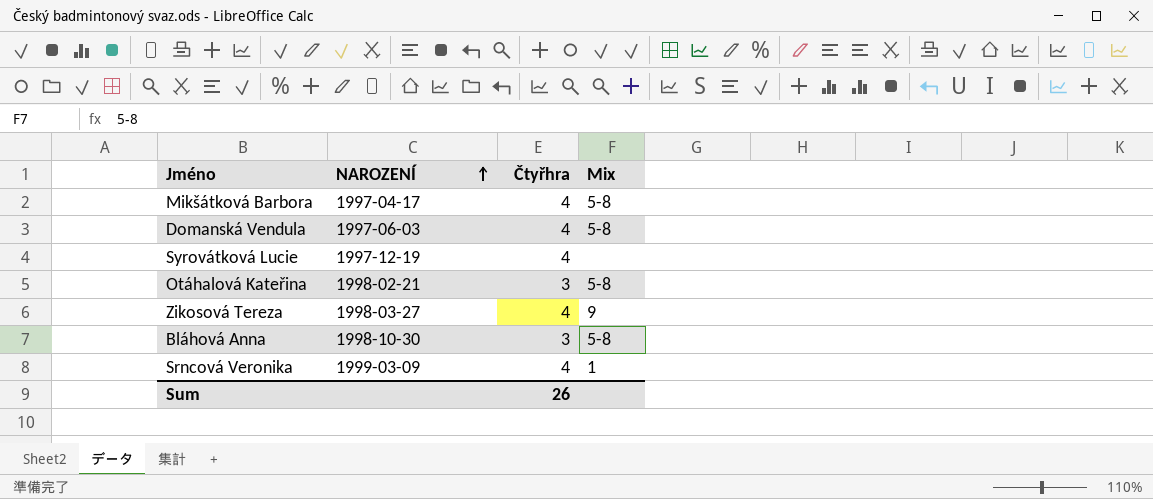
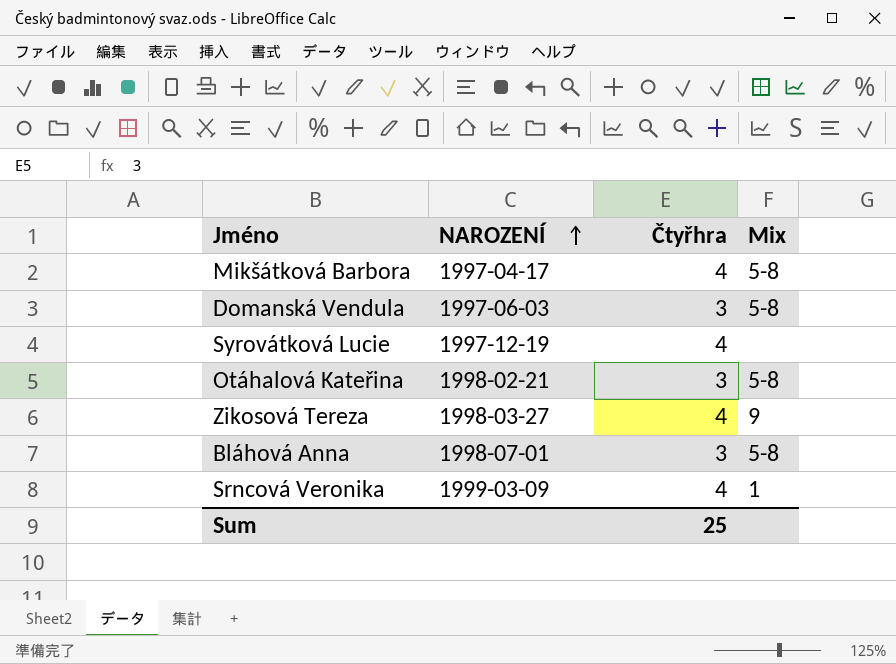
Domanská Vendula | Čtyřhra: 4 -> 3
Bláhová Anna | NAROZENÍ: 1998-10-30 -> 1998-07-01
Sum | Čtyřhra: 26 -> 25

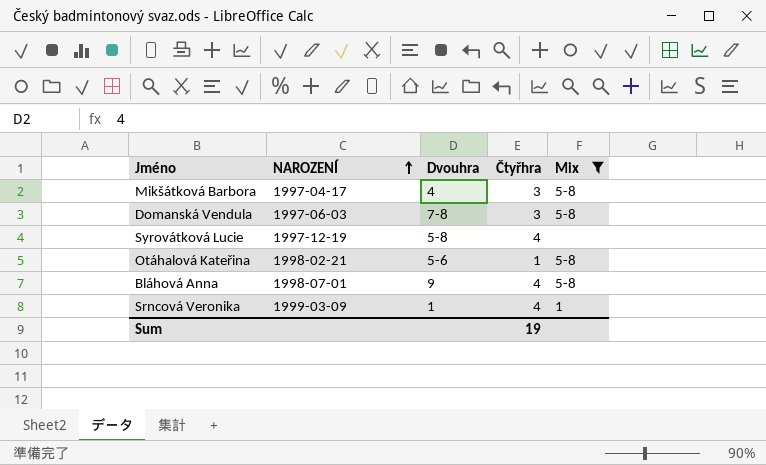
filter: none -> Mix != 9
column Dvouhra | position: none -> 3
Mikšátková Barbora | Čtyřhra: 4 -> 3
Otáhalová Kateřina | Čtyřhra: 3 -> 1
Bláhová Anna | Čtyřhra: 3 -> 4
Sum | Čtyřhra: 25 -> 19

